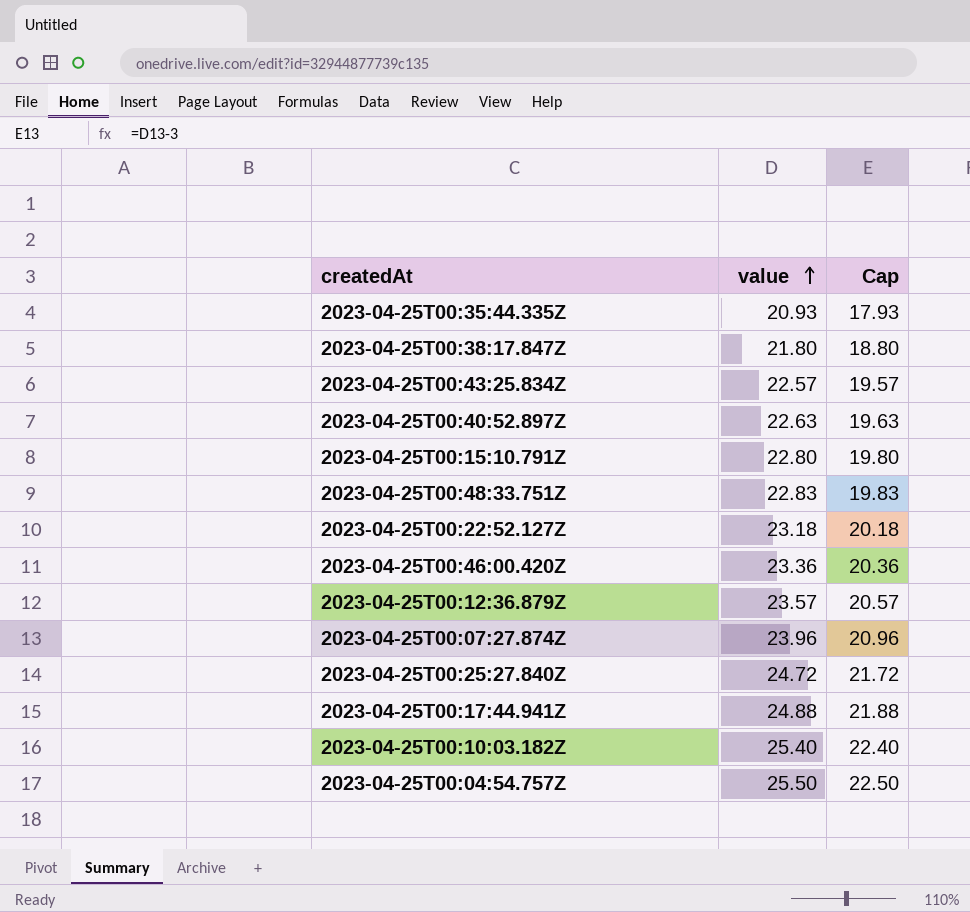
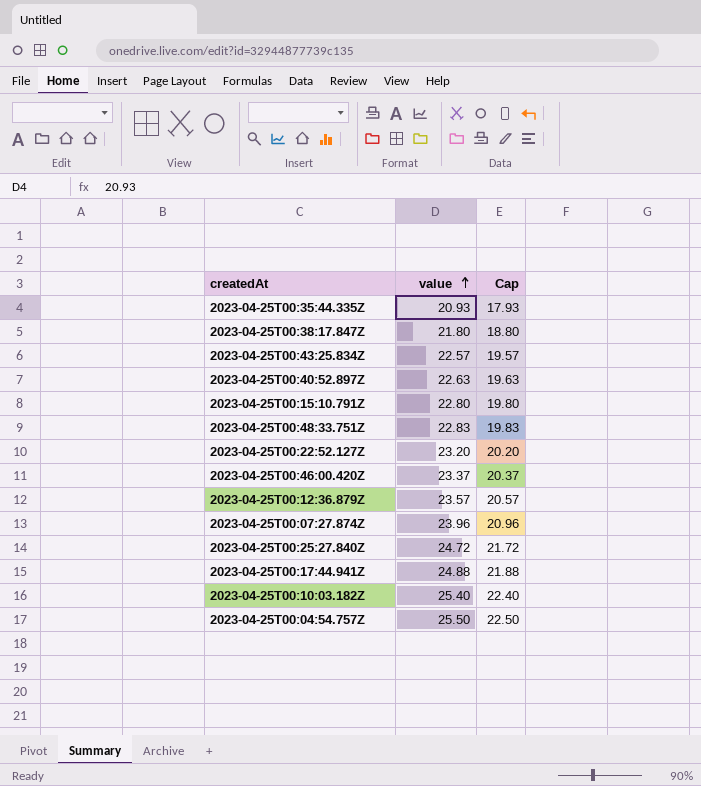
2023-04-25T00:22:52.127Z | value: 23.18 -> 23.20
2023-04-25T00:22:52.127Z | Cap: 20.18 -> 20.20
2023-04-25T00:46:00.420Z | value: 23.36 -> 23.37
2023-04-25T00:46:00.420Z | Cap: 20.36 -> 20.37

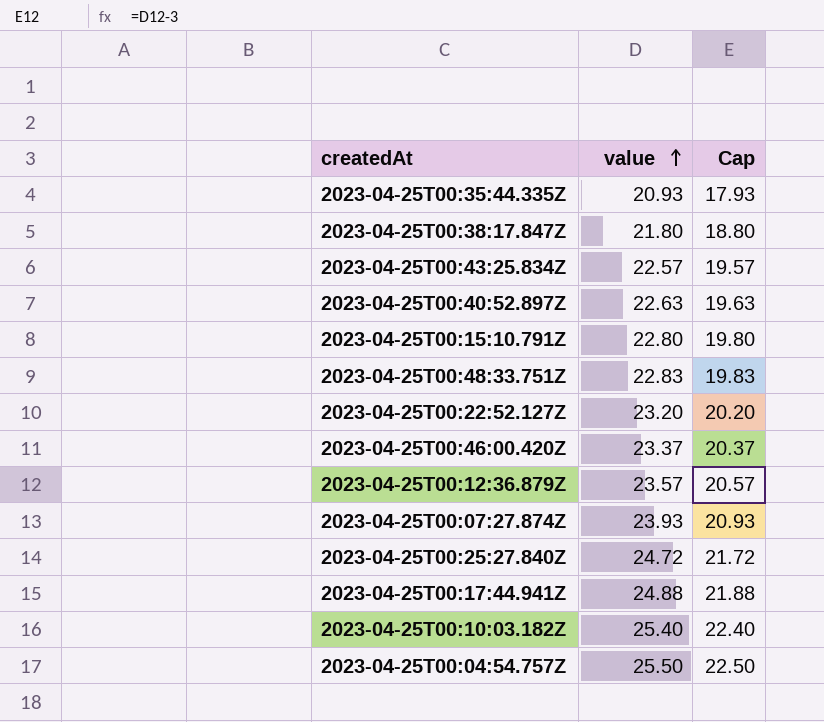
2023-04-25T00:07:27.874Z | value: 23.96 -> 23.93
2023-04-25T00:07:27.874Z | Cap: 20.96 -> 20.93

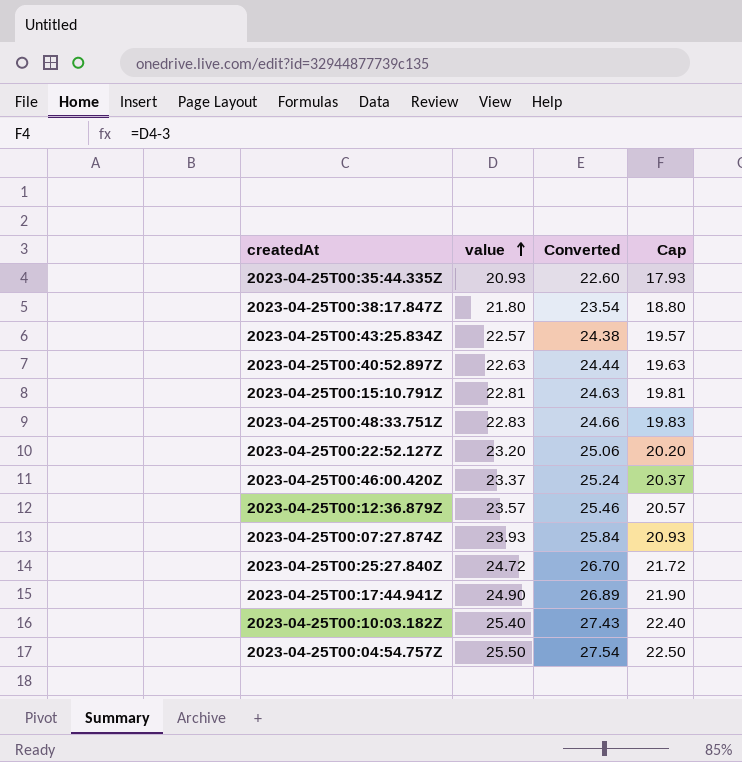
column Converted | formula: none -> [value] * 1.08
2023-04-25T00:15:10.791Z | value: 22.80 -> 22.81
2023-04-25T00:15:10.791Z | Cap: 19.80 -> 19.81
2023-04-25T00:17:44.941Z | value: 24.88 -> 24.90
2023-04-25T00:17:44.941Z | Cap: 21.88 -> 21.90

